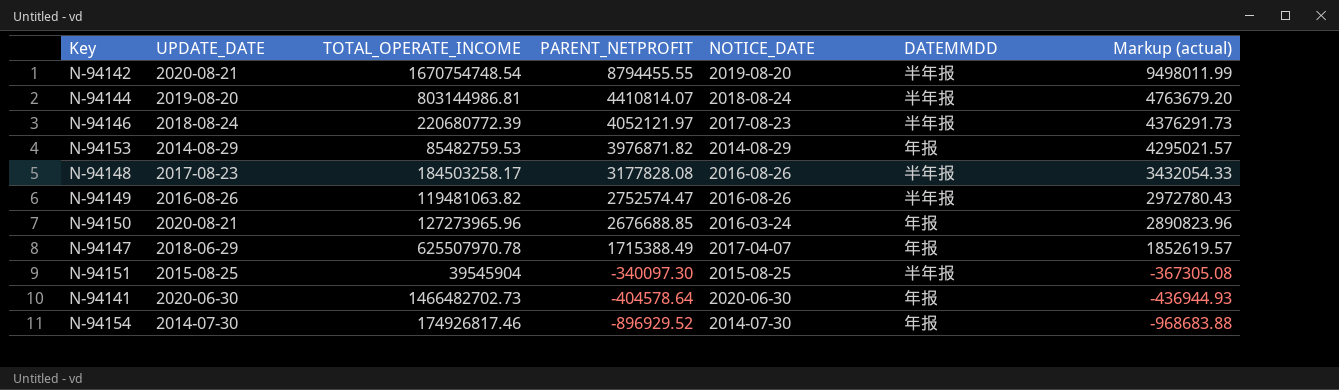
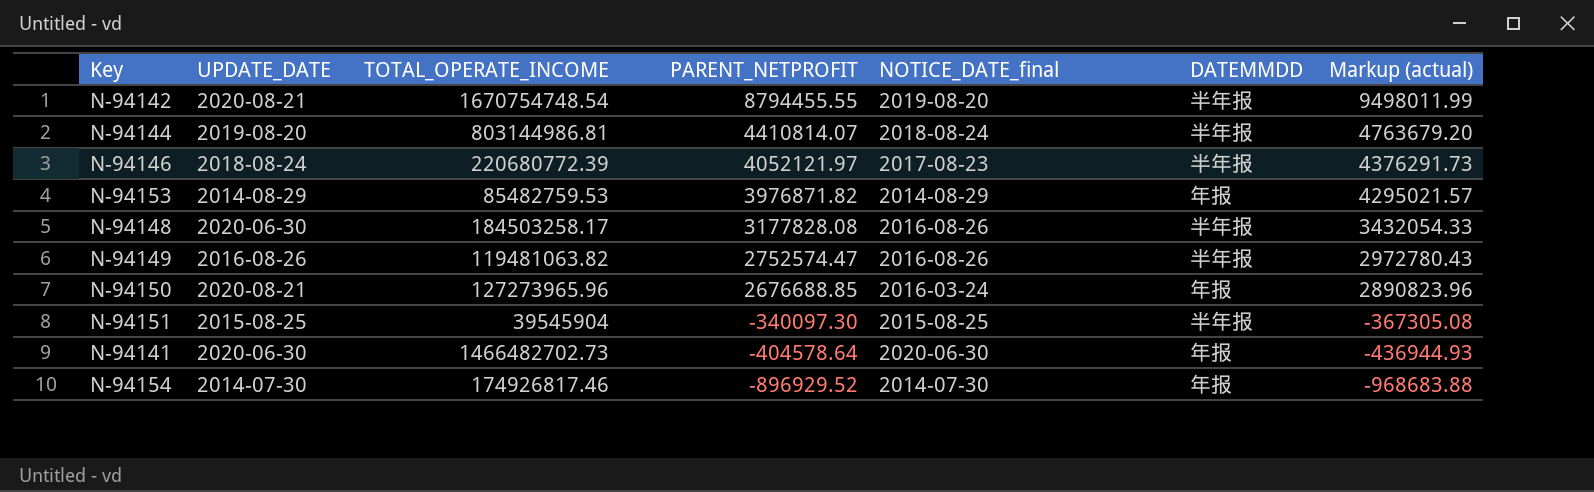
column name: NOTICE_DATE -> NOTICE_DATE_final
row N-94147: 2018-06-29 | 625507970.78 | 1715388.49 | 2017-04-07 | 年报 | 1852619.57 -> none
N-94148 | UPDATE_DATE: 2017-08-23 -> 2020-06-30

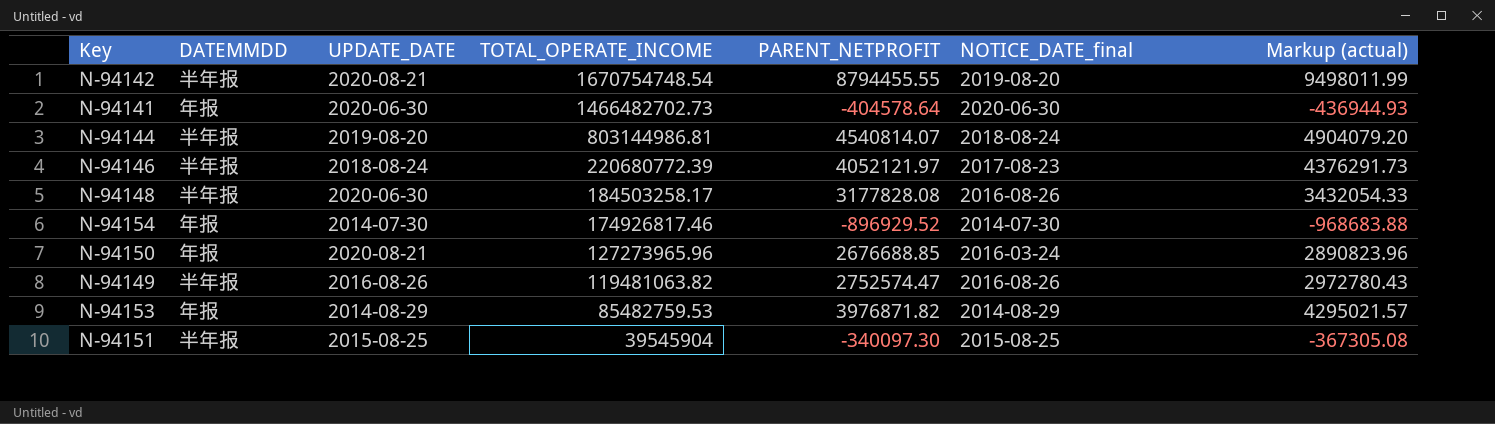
row order: PARENT_NETPROFIT descending -> TOTAL_OPERATE_INCOME descending
column DATEMMDD | position: 6 -> 2
N-94144 | PARENT_NETPROFIT: 4410814.07 -> 4540814.07
N-94144 | Markup (actual): 4763679.20 -> 4904079.20

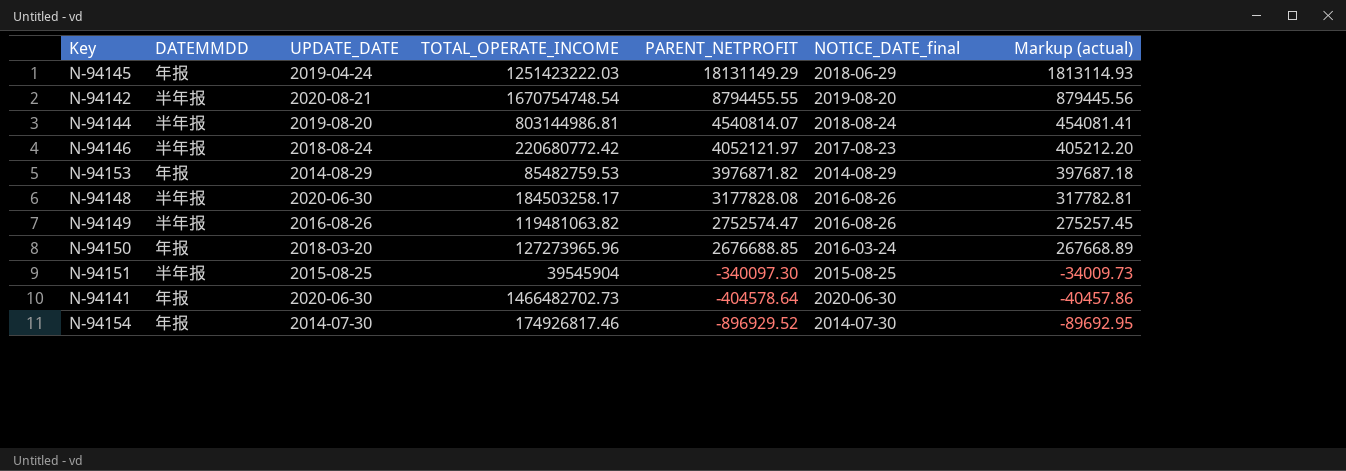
row order: TOTAL_OPERATE_INCOME descending -> PARENT_NETPROFIT descending
column Markup (actual) | formula: [PARENT_NETPROFIT] * 1.08 -> [PARENT_NETPROFIT] * 0.1
row N-94145: none -> 年报 | 2019-04-24 | 1251423222.03 | 18131149.29 | 2018-06-29 | 1813114.93
N-94146 | TOTAL_OPERATE_INCOME: 220680772.39 -> 220680772.42
N-94150 | UPDATE_DATE: 2020-08-21 -> 2018-03-20

